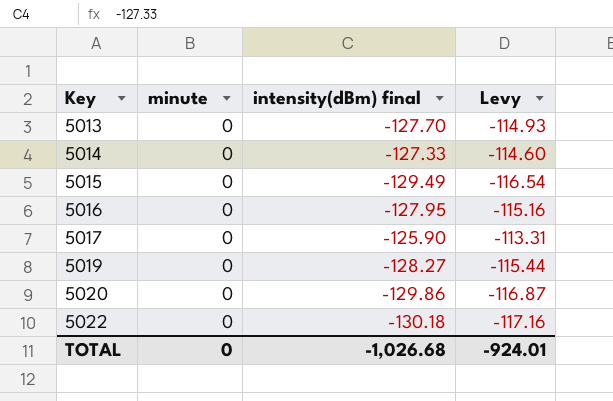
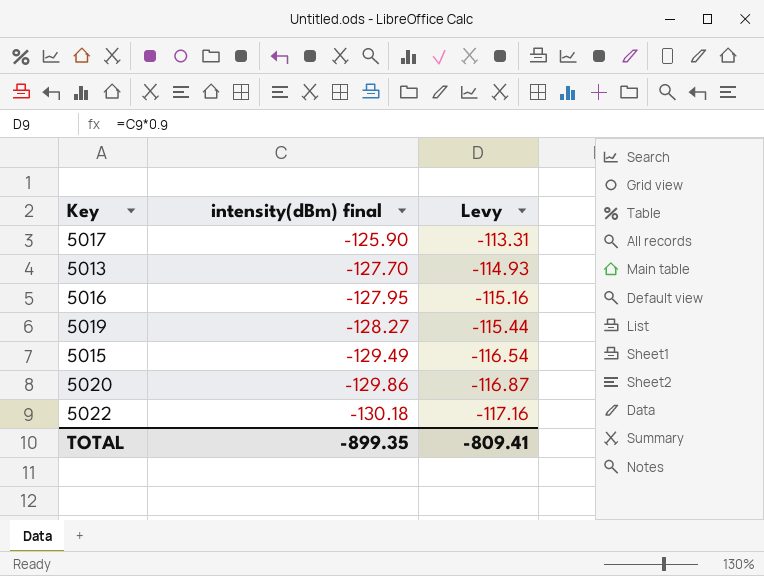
row order: Key ascending -> intensity(dBm) final descending
column minute | position: 2 -> none
row 5014: 0 | -127.33 | -114.60 -> none
TOTAL | intensity(dBm) final: -1,026.68 -> -899.35
TOTAL | Levy: -924.01 -> -809.41

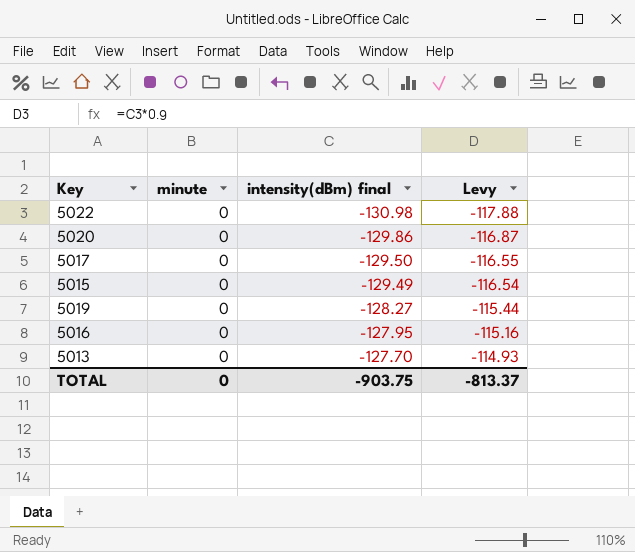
row order: intensity(dBm) final descending -> intensity(dBm) final ascending
column minute | position: none -> 2
5022 | intensity(dBm) final: -130.18 -> -130.98
5022 | Levy: -117.16 -> -117.88
5017 | intensity(dBm) final: -125.90 -> -129.50
5017 | Levy: -113.31 -> -116.55
TOTAL | intensity(dBm) final: -899.35 -> -903.75
TOTAL | Levy: -809.41 -> -813.37

